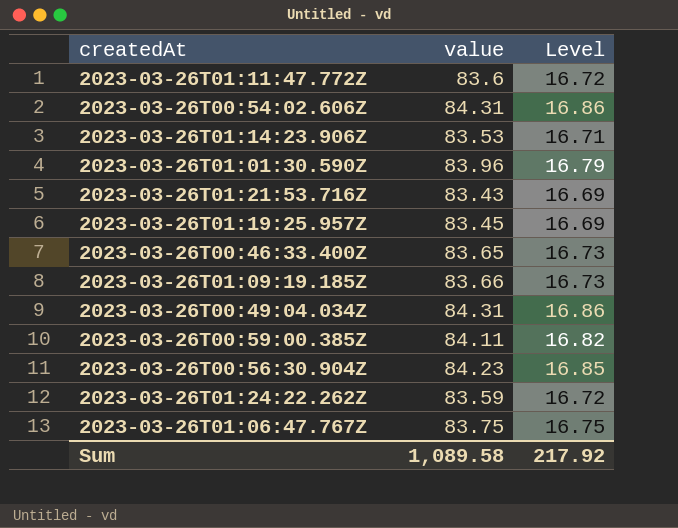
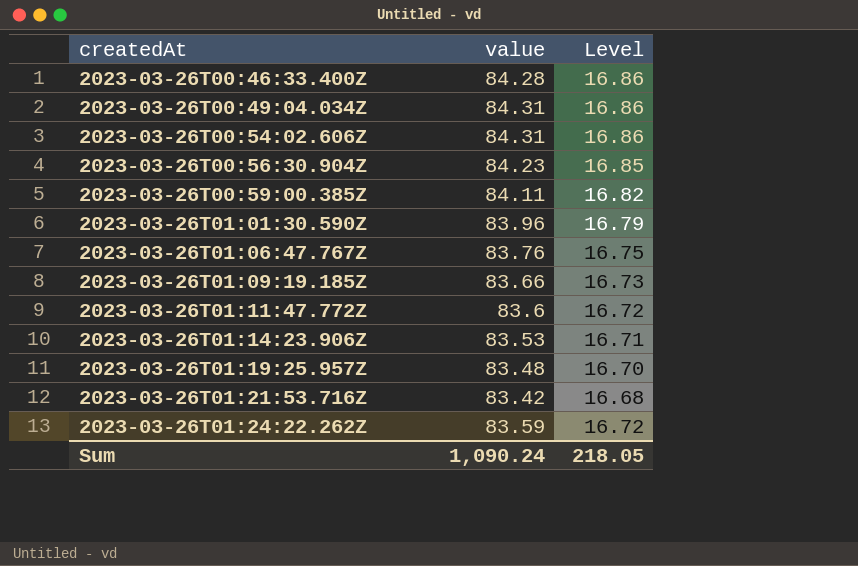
row order: none -> createdAt ascending
2023-03-26T00:46:33.400Z | value: 83.65 -> 84.28
2023-03-26T00:46:33.400Z | Level: 16.73 -> 16.86
2023-03-26T01:06:47.767Z | value: 83.75 -> 83.76
2023-03-26T01:19:25.957Z | value: 83.45 -> 83.48
2023-03-26T01:19:25.957Z | Level: 16.69 -> 16.70
2023-03-26T01:21:53.716Z | value: 83.43 -> 83.42
2023-03-26T01:21:53.716Z | Level: 16.69 -> 16.68
Sum | value: 1,089.58 -> 1,090.24
Sum | Level: 217.92 -> 218.05

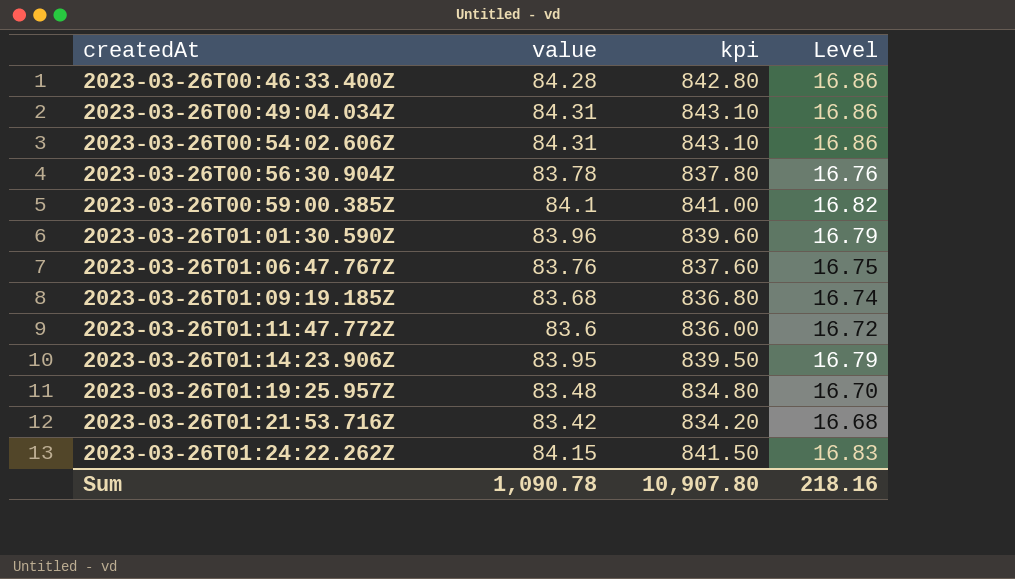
column kpi | formula: none -> [value] * 10
2023-03-26T00:56:30.904Z | value: 84.23 -> 83.78
2023-03-26T00:56:30.904Z | Level: 16.85 -> 16.76
2023-03-26T00:59:00.385Z | value: 84.11 -> 84.1
2023-03-26T01:09:19.185Z | value: 83.66 -> 83.68
2023-03-26T01:09:19.185Z | Level: 16.73 -> 16.74
2023-03-26T01:14:23.906Z | value: 83.53 -> 83.95
2023-03-26T01:14:23.906Z | Level: 16.71 -> 16.79
2023-03-26T01:24:22.262Z | value: 83.59 -> 84.15
2023-03-26T01:24:22.262Z | Level: 16.72 -> 16.83
Sum | value: 1,090.24 -> 1,090.78
Sum | Level: 218.05 -> 218.16

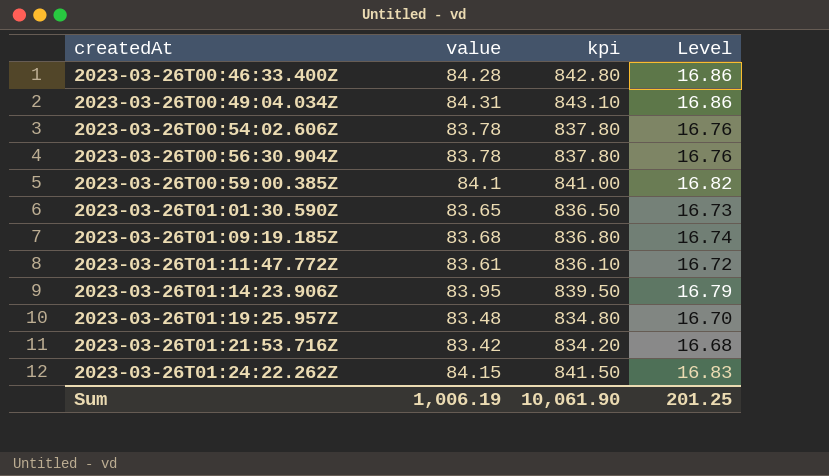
row 2023-03-26T01:06:47.767Z: 83.76 | 837.60 | 16.75 -> none
2023-03-26T00:54:02.606Z | value: 84.31 -> 83.78
2023-03-26T00:54:02.606Z | kpi: 843.10 -> 837.80
2023-03-26T00:54:02.606Z | Level: 16.86 -> 16.76
2023-03-26T01:01:30.590Z | value: 83.96 -> 83.65
2023-03-26T01:01:30.590Z | kpi: 839.60 -> 836.50
2023-03-26T01:01:30.590Z | Level: 16.79 -> 16.73
2023-03-26T01:11:47.772Z | value: 83.6 -> 83.61
2023-03-26T01:11:47.772Z | kpi: 836.00 -> 836.10
Sum | value: 1,090.78 -> 1,006.19
Sum | kpi: 10,907.80 -> 10,061.90
Sum | Level: 218.16 -> 201.25

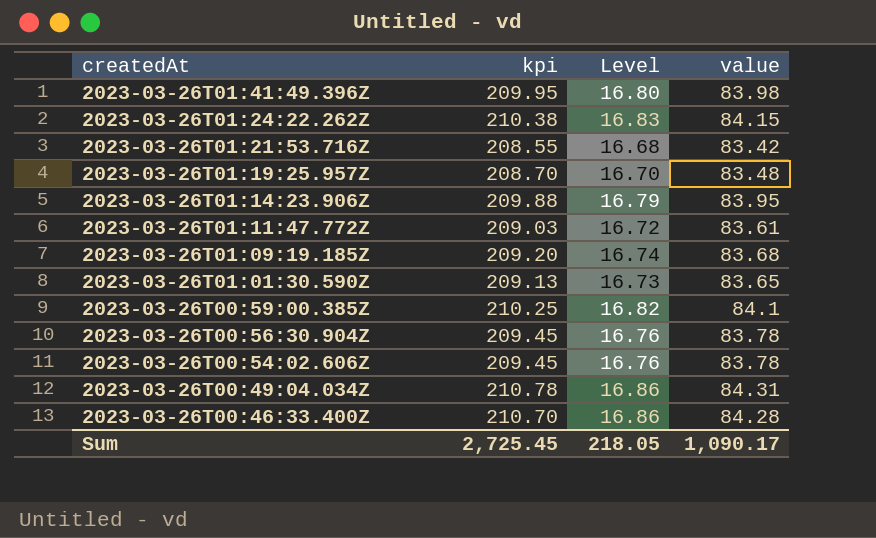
row order: createdAt ascending -> createdAt descending
column kpi | formula: [value] * 10 -> [value] * 2.5
column value | position: 2 -> 4
row 2023-03-26T01:41:49.396Z: none -> 209.95 | 16.80 | 83.98
Sum | kpi: 10,061.90 -> 2,725.45
Sum | Level: 201.25 -> 218.05
Sum | value: 1,006.19 -> 1,090.17

